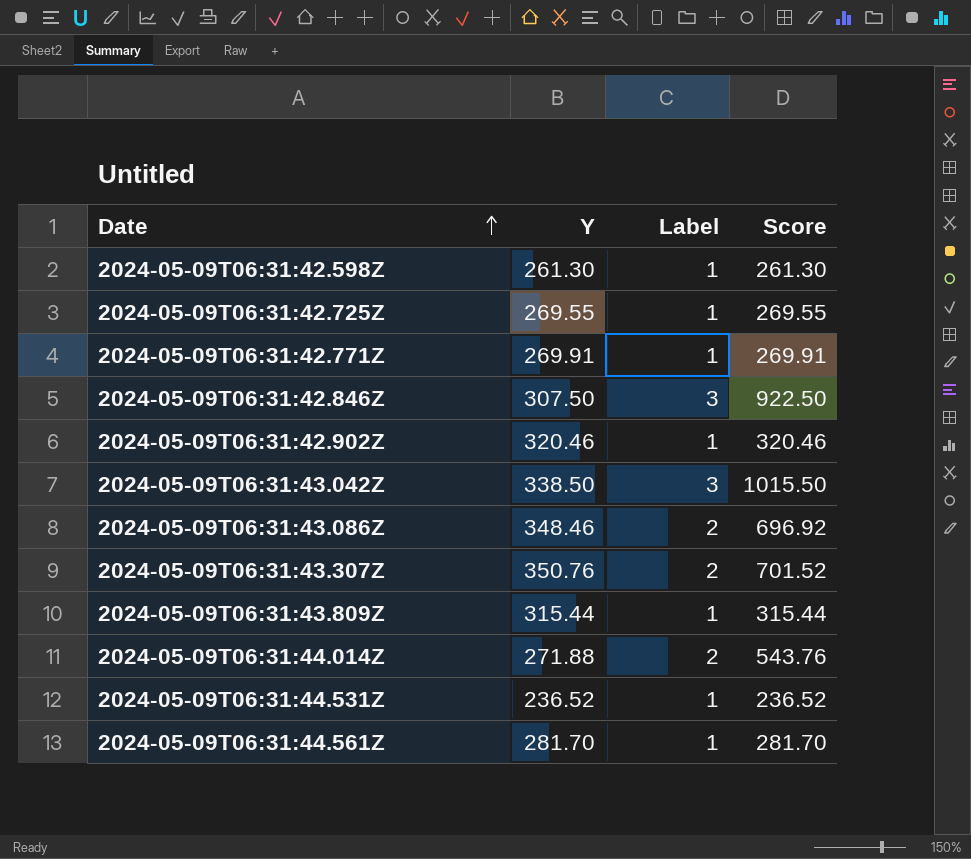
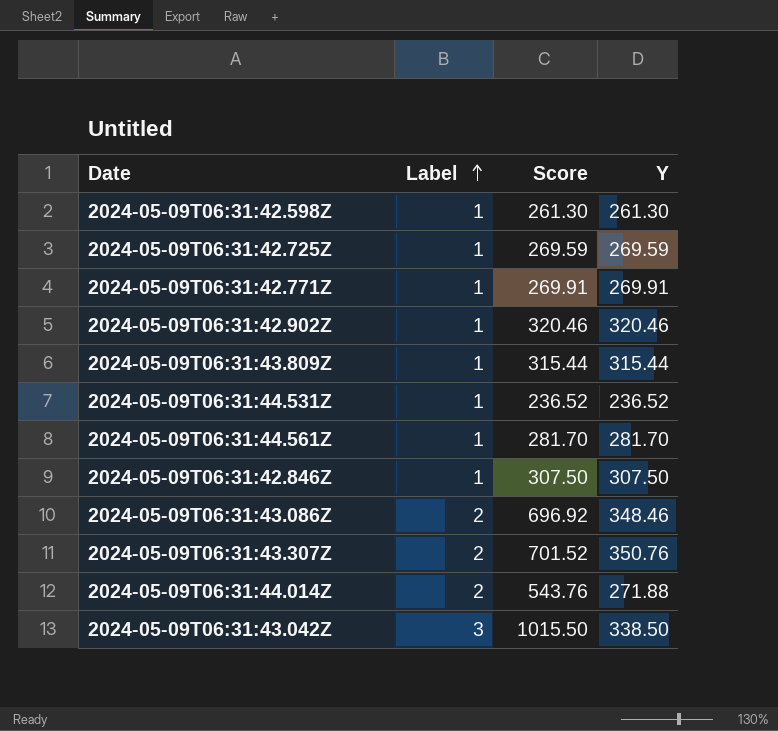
row order: Date ascending -> Label ascending
column Y | position: 2 -> 4
2024-05-09T06:31:42.725Z | Score: 269.55 -> 269.59
2024-05-09T06:31:42.725Z | Y: 269.55 -> 269.59
2024-05-09T06:31:42.846Z | Label: 3 -> 1
2024-05-09T06:31:42.846Z | Score: 922.50 -> 307.50

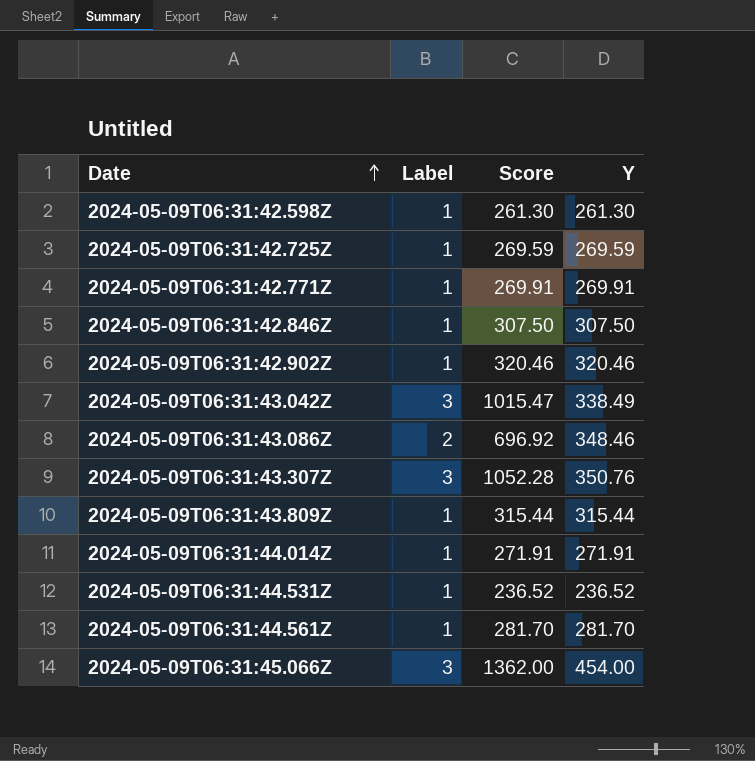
row order: Label ascending -> Date ascending
2024-05-09T06:31:43.042Z | Score: 1015.50 -> 1015.47
2024-05-09T06:31:43.042Z | Y: 338.50 -> 338.49
2024-05-09T06:31:43.307Z | Label: 2 -> 3
2024-05-09T06:31:43.307Z | Score: 701.52 -> 1052.28
2024-05-09T06:31:44.014Z | Label: 2 -> 1
2024-05-09T06:31:44.014Z | Score: 543.76 -> 271.91
2024-05-09T06:31:44.014Z | Y: 271.88 -> 271.91
row 2024-05-09T06:31:45.066Z: none -> 3 | 1362.00 | 454.00

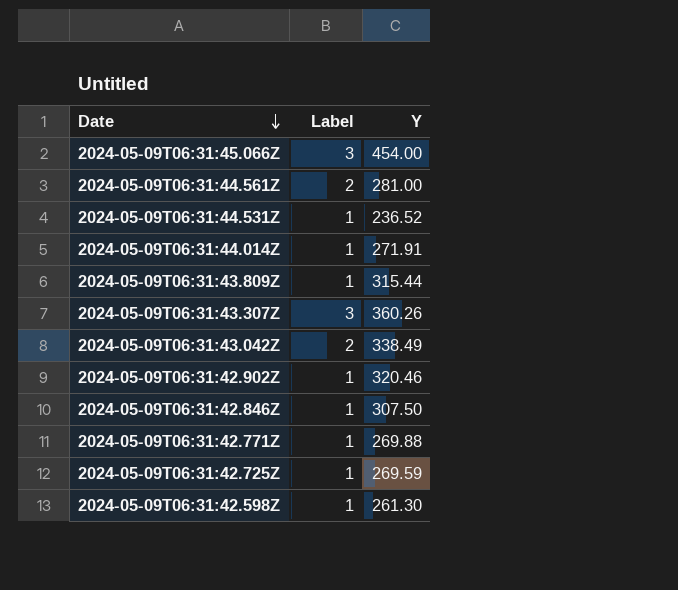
row order: Date ascending -> Date descending
column Score | formula: [Label] * [Y] -> none
row 2024-05-09T06:31:43.086Z: 2 | 696.92 | 348.46 -> none
2024-05-09T06:31:44.561Z | Label: 1 -> 2
2024-05-09T06:31:44.561Z | Y: 281.70 -> 281.00
2024-05-09T06:31:43.307Z | Y: 350.76 -> 360.26
2024-05-09T06:31:43.042Z | Label: 3 -> 2
2024-05-09T06:31:42.771Z | Y: 269.91 -> 269.88

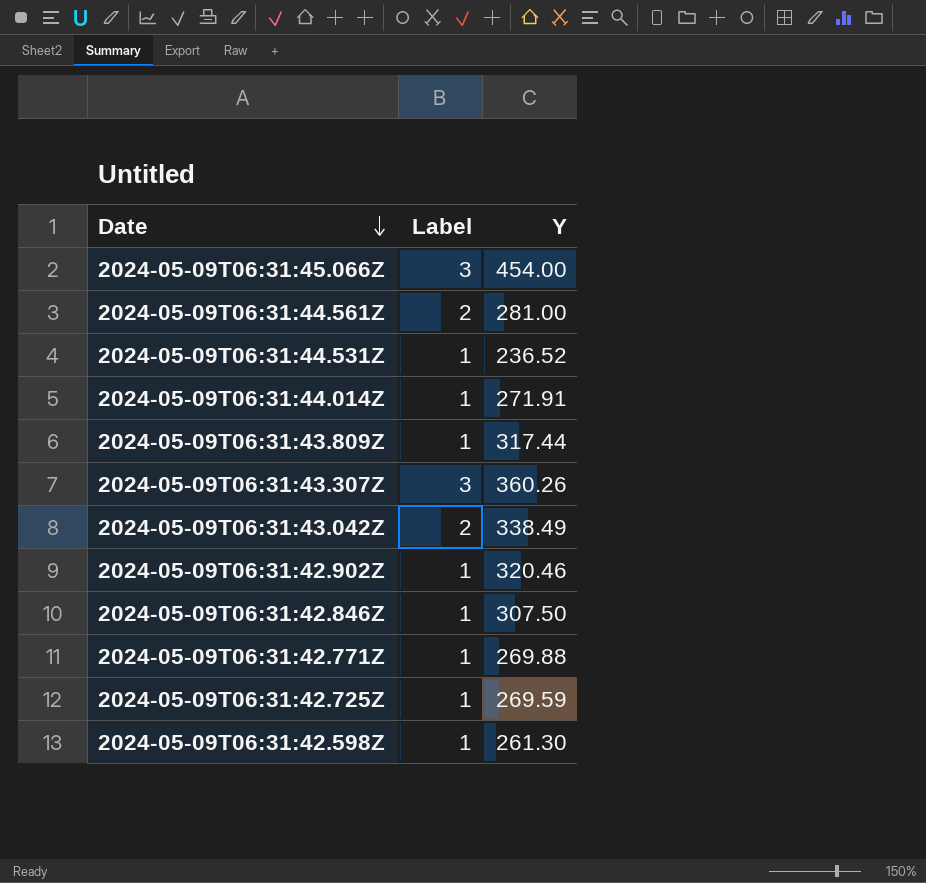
2024-05-09T06:31:43.809Z | Y: 315.44 -> 317.44

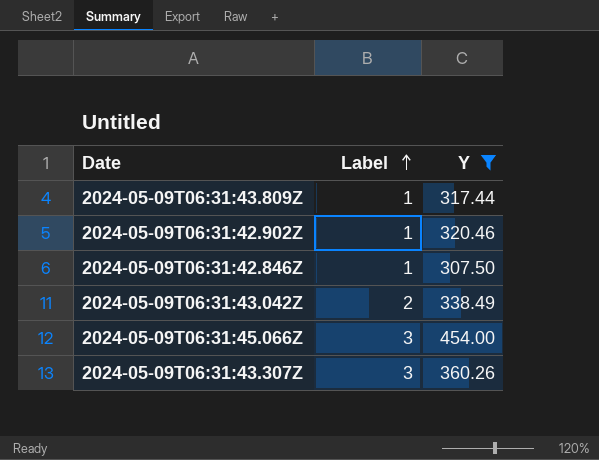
filter: none -> Y >= 307.50
row order: Date descending -> Label ascending

